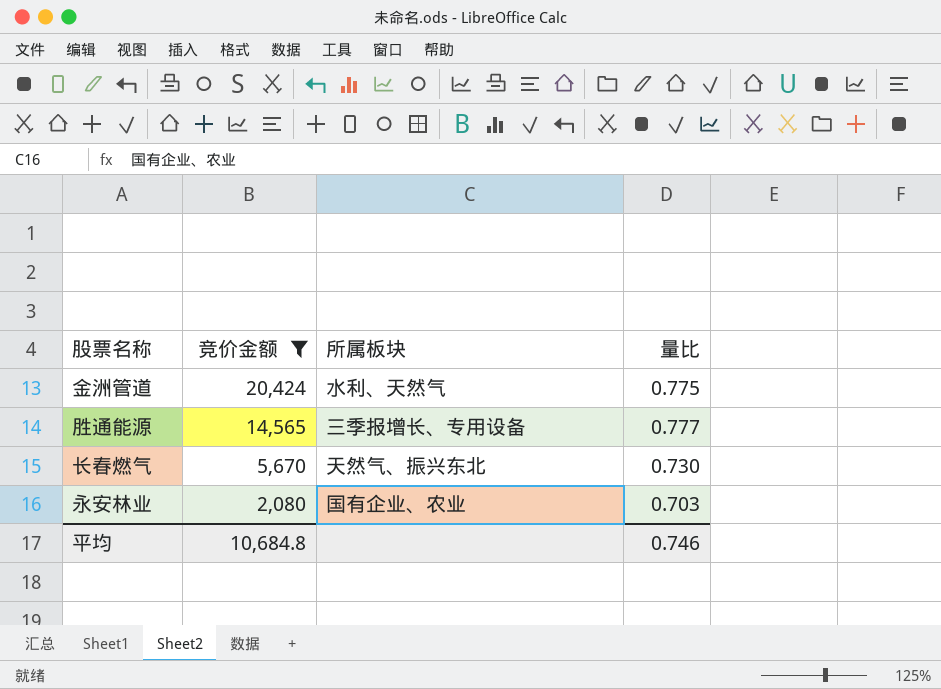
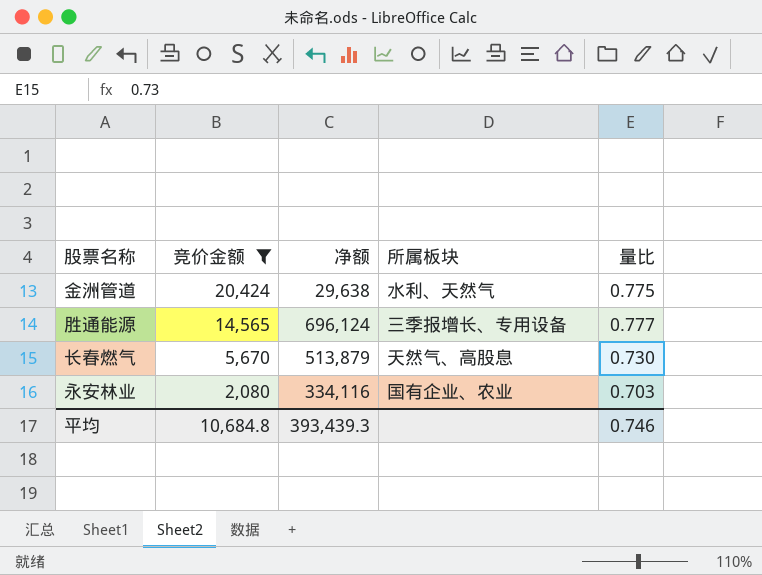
column 净额 | position: none -> 3
长春燃气 | 所属板块: 天然气、振兴东北 -> 天然气、高股息

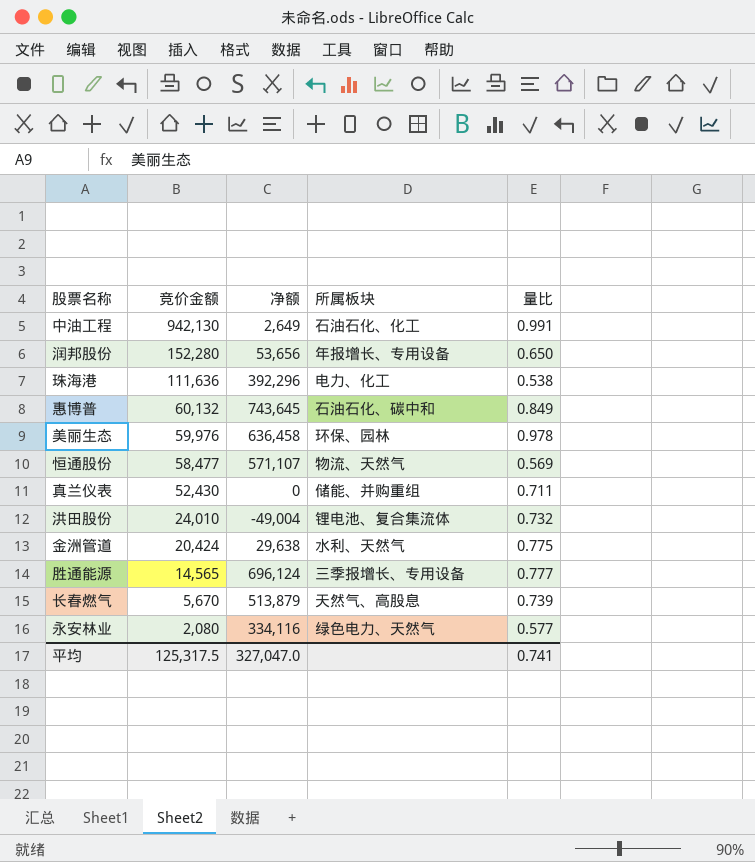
filter: 竞价金额 <= 20,424 -> none
长春燃气 | 量比: 0.730 -> 0.739
永安林业 | 所属板块: 国有企业、农业 -> 绿色电力、天然气
永安林业 | 量比: 0.703 -> 0.577
平均 | 竞价金额: 10,684.8 -> 125,317.5
平均 | 净额: 393,439.3 -> 327,047.0
平均 | 量比: 0.746 -> 0.741

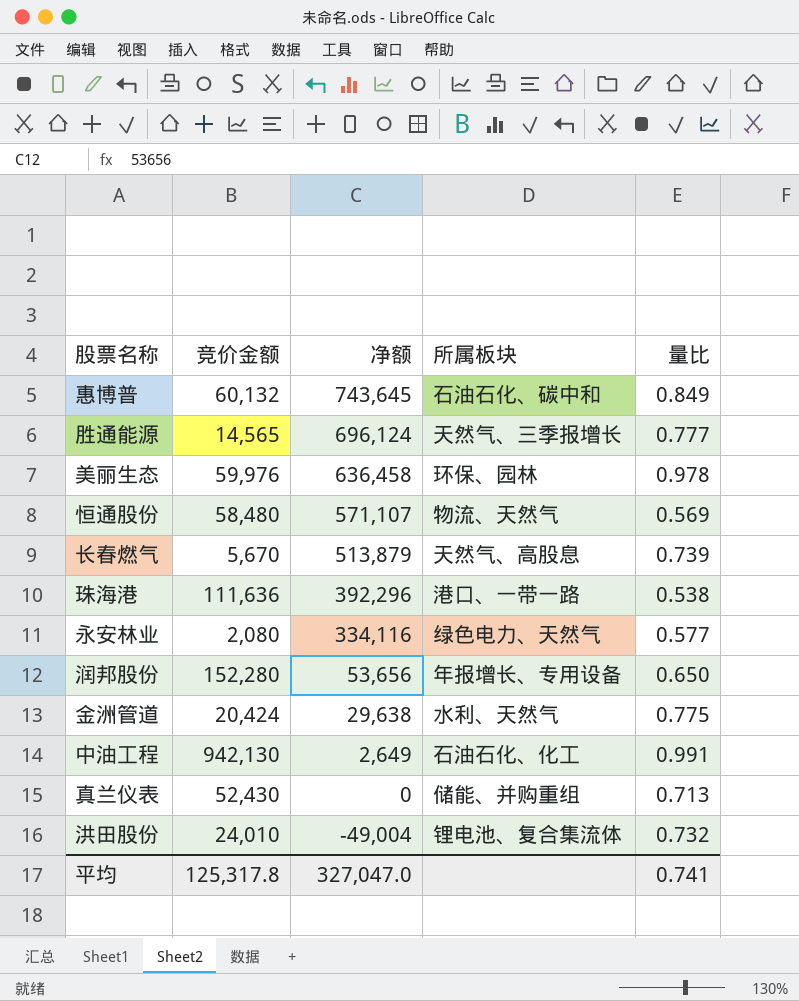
row order: 竞价金额 descending -> 净额 descending
胜通能源 | 所属板块: 三季报增长、专用设备 -> 天然气、三季报增长
恒通股份 | 竞价金额: 58,477 -> 58,480
珠海港 | 所属板块: 电力、化工 -> 港口、一带一路
真兰仪表 | 量比: 0.711 -> 0.713
平均 | 竞价金额: 125,317.5 -> 125,317.8

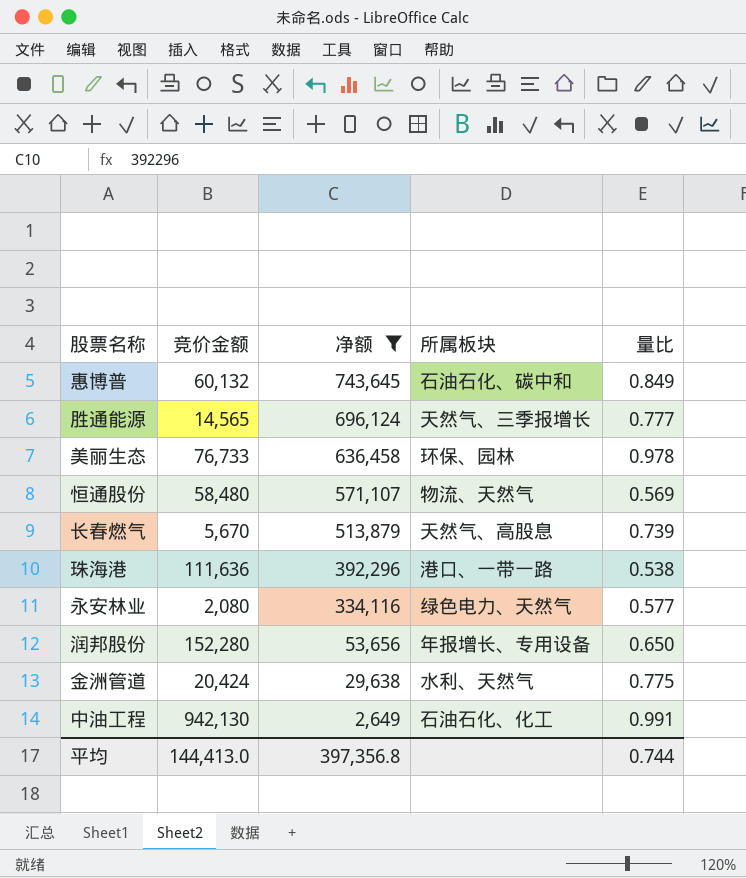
filter: none -> 净额 >= 2,649
美丽生态 | 竞价金额: 59,976 -> 76,733
平均 | 竞价金额: 125,317.8 -> 144,413.0
平均 | 净额: 327,047.0 -> 397,356.8
平均 | 量比: 0.741 -> 0.744

